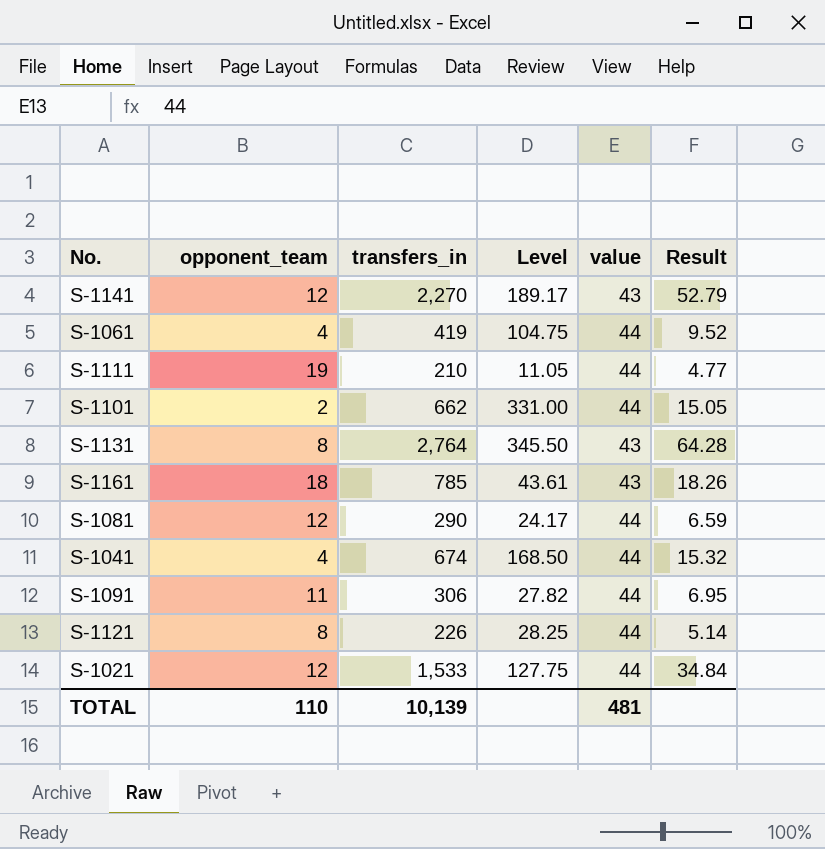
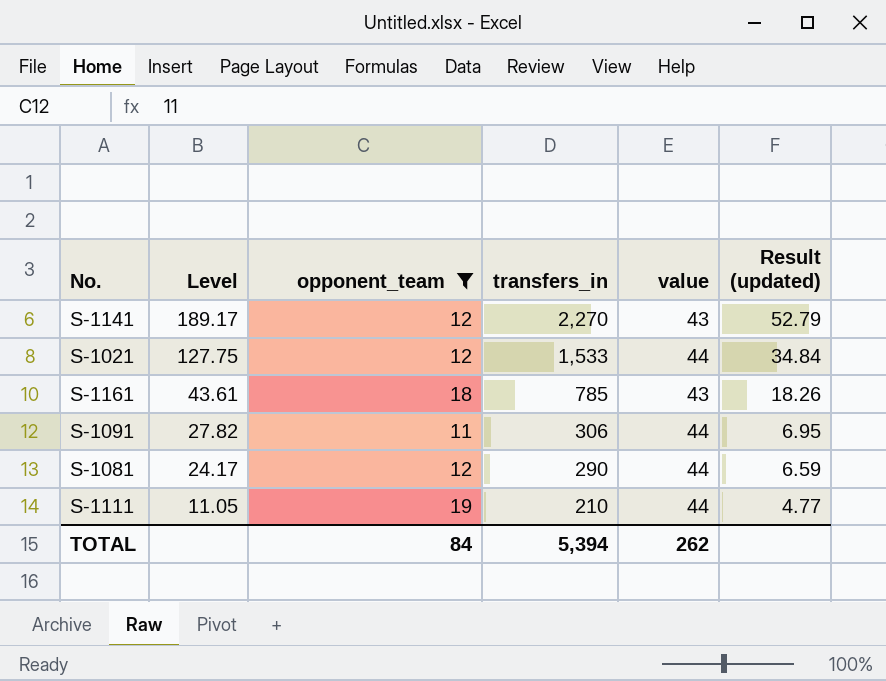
filter: none -> opponent_team >= 11
row order: none -> Level descending
column Level | position: 4 -> 2
column name: Result -> Result (updated)
TOTAL | opponent_team: 110 -> 84
TOTAL | transfers_in: 10,139 -> 5,394
TOTAL | value: 481 -> 262

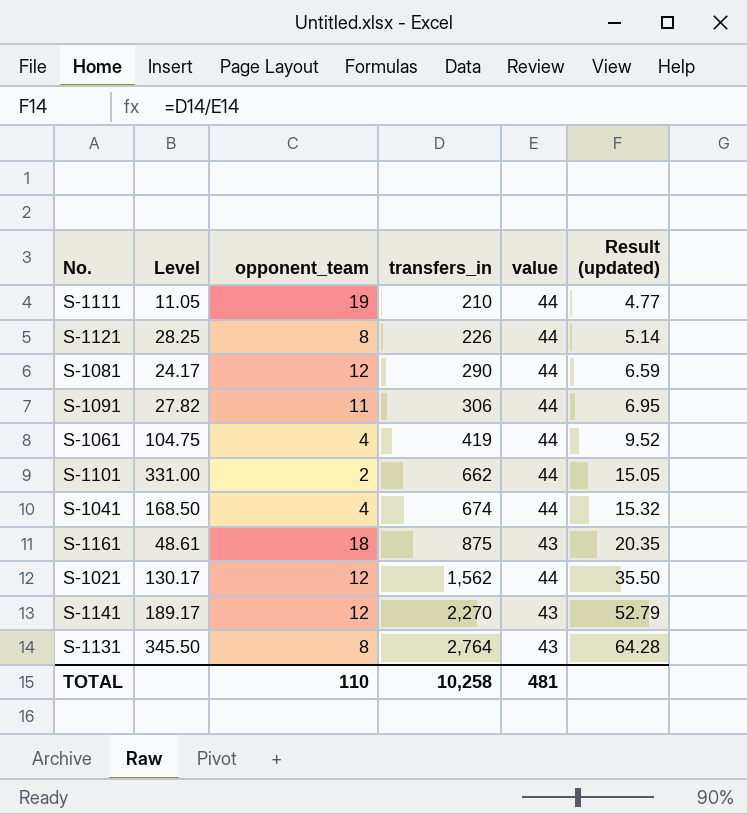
filter: opponent_team >= 11 -> none
row order: Level descending -> transfers_in ascending
S-1161 | Level: 43.61 -> 48.61
S-1161 | transfers_in: 785 -> 875
S-1161 | Result (updated): 18.26 -> 20.35
S-1021 | Level: 127.75 -> 130.17
S-1021 | transfers_in: 1,533 -> 1,562
S-1021 | Result (updated): 34.84 -> 35.50
TOTAL | opponent_team: 84 -> 110
TOTAL | transfers_in: 5,394 -> 10,258
TOTAL | value: 262 -> 481

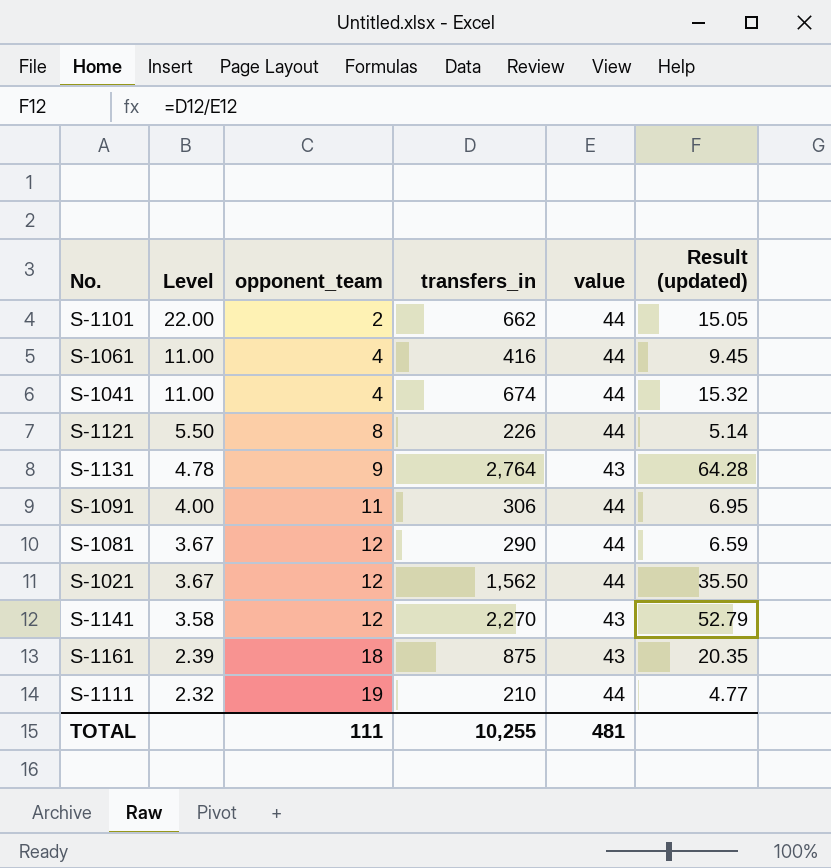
row order: transfers_in ascending -> Level descending
column Level | formula: [transfers_in] / [opponent_team] -> [value] / [opponent_team]
S-1061 | transfers_in: 419 -> 416
S-1061 | Result (updated): 9.52 -> 9.45
S-1131 | opponent_team: 8 -> 9
TOTAL | opponent_team: 110 -> 111
TOTAL | transfers_in: 10,258 -> 10,255

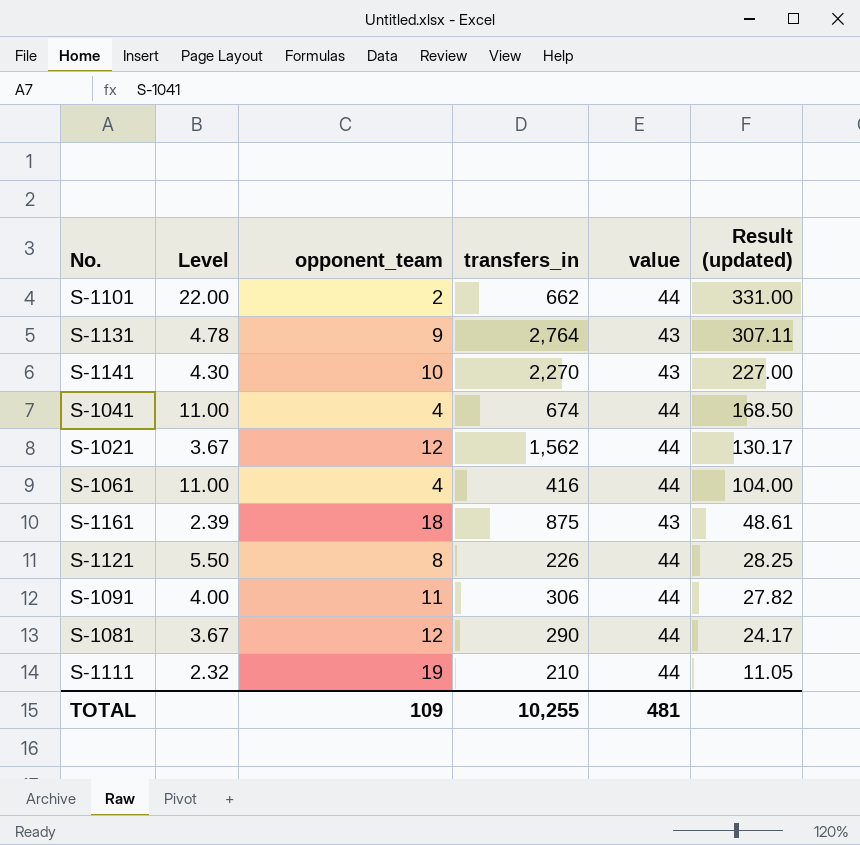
row order: Level descending -> Result (updated) descending
column Result (updated) | formula: [transfers_in] / [value] -> [transfers_in] / [opponent_team]
S-1141 | Level: 3.58 -> 4.30
S-1141 | opponent_team: 12 -> 10
TOTAL | opponent_team: 111 -> 109

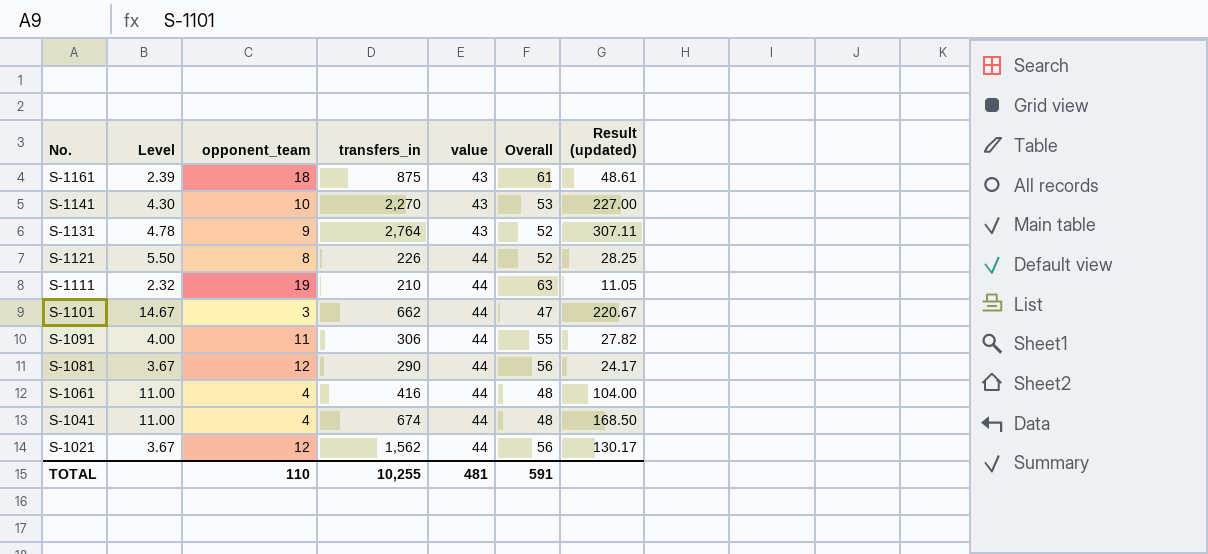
row order: Result (updated) descending -> No. descending
column Overall | formula: none -> [opponent_team] + [value]
S-1101 | Level: 22.00 -> 14.67
S-1101 | opponent_team: 2 -> 3
S-1101 | Result (updated): 331.00 -> 220.67
TOTAL | opponent_team: 109 -> 110

